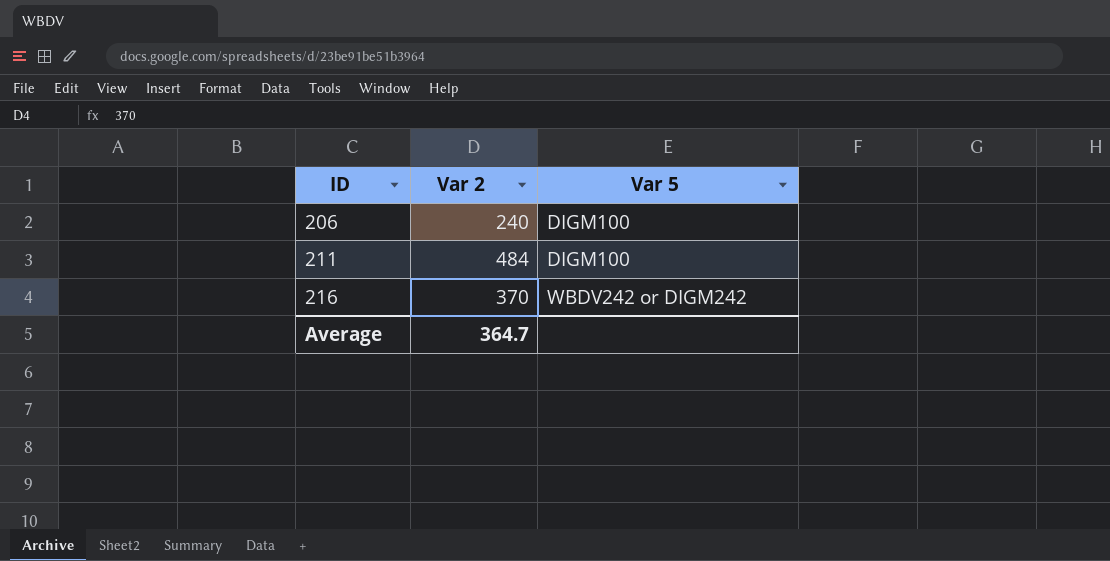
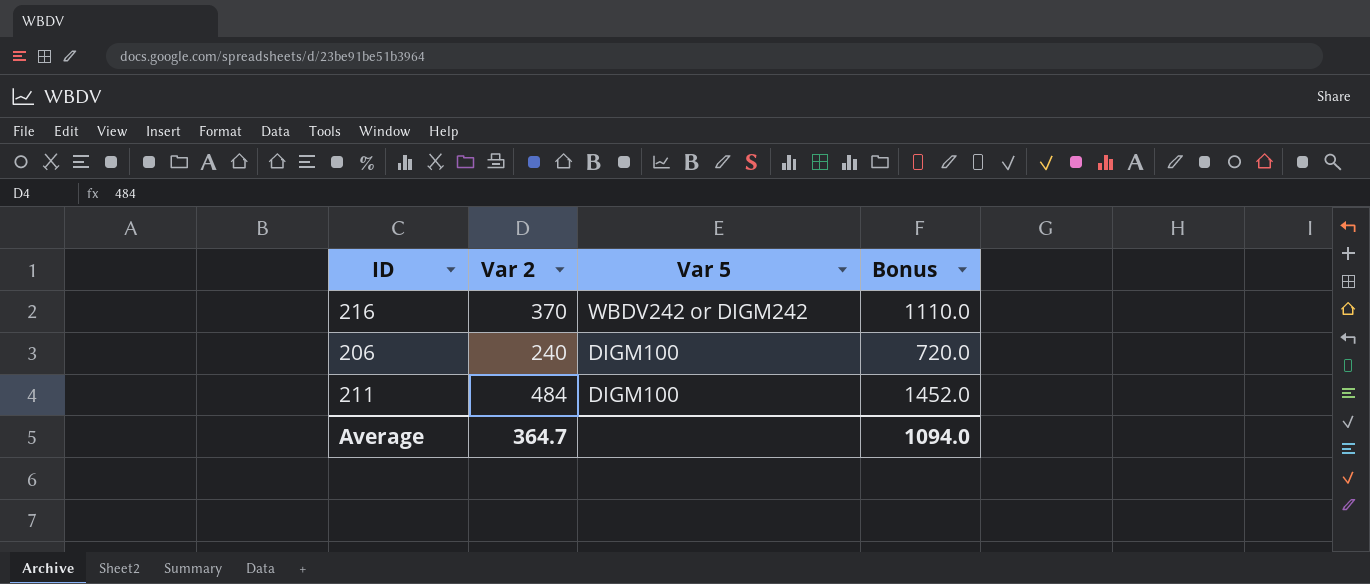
row order: ID ascending -> Var 5 descending
column Bonus | formula: none -> [Var 2] * 3

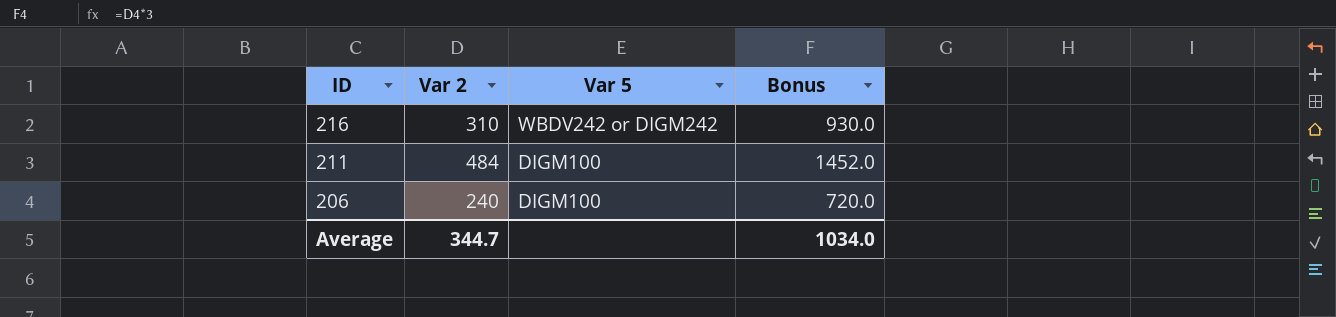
row order: Var 5 descending -> ID descending
216 | Var 2: 370 -> 310
216 | Bonus: 1110.0 -> 930.0
Average | Var 2: 364.7 -> 344.7
Average | Bonus: 1094.0 -> 1034.0

